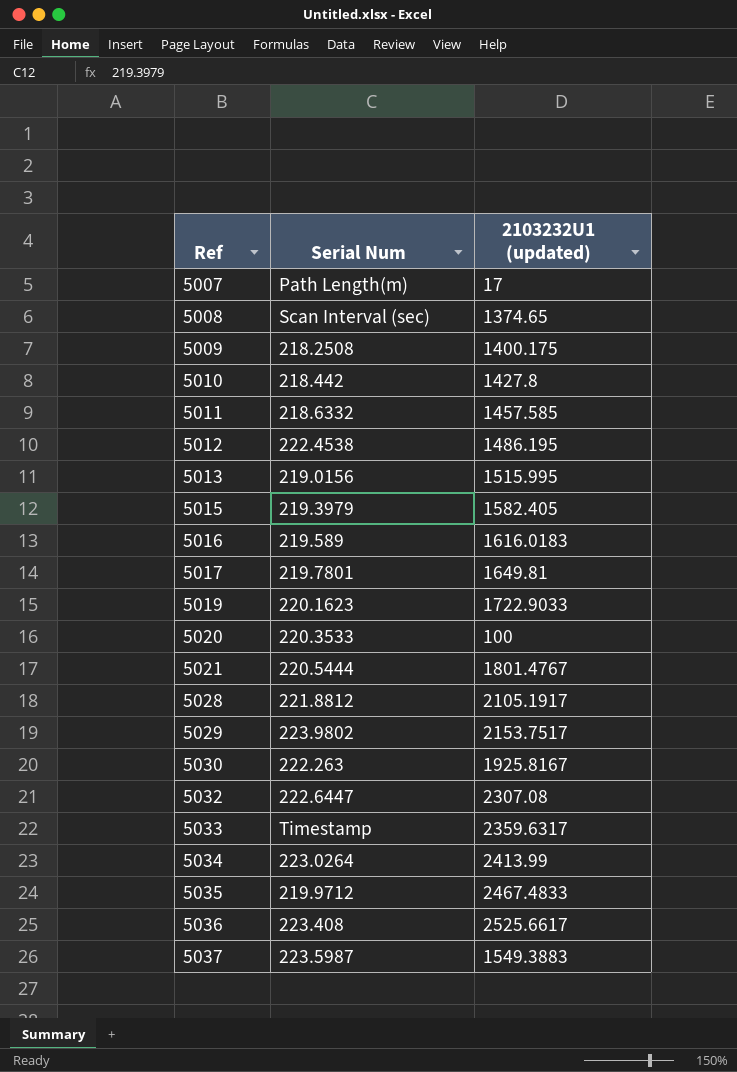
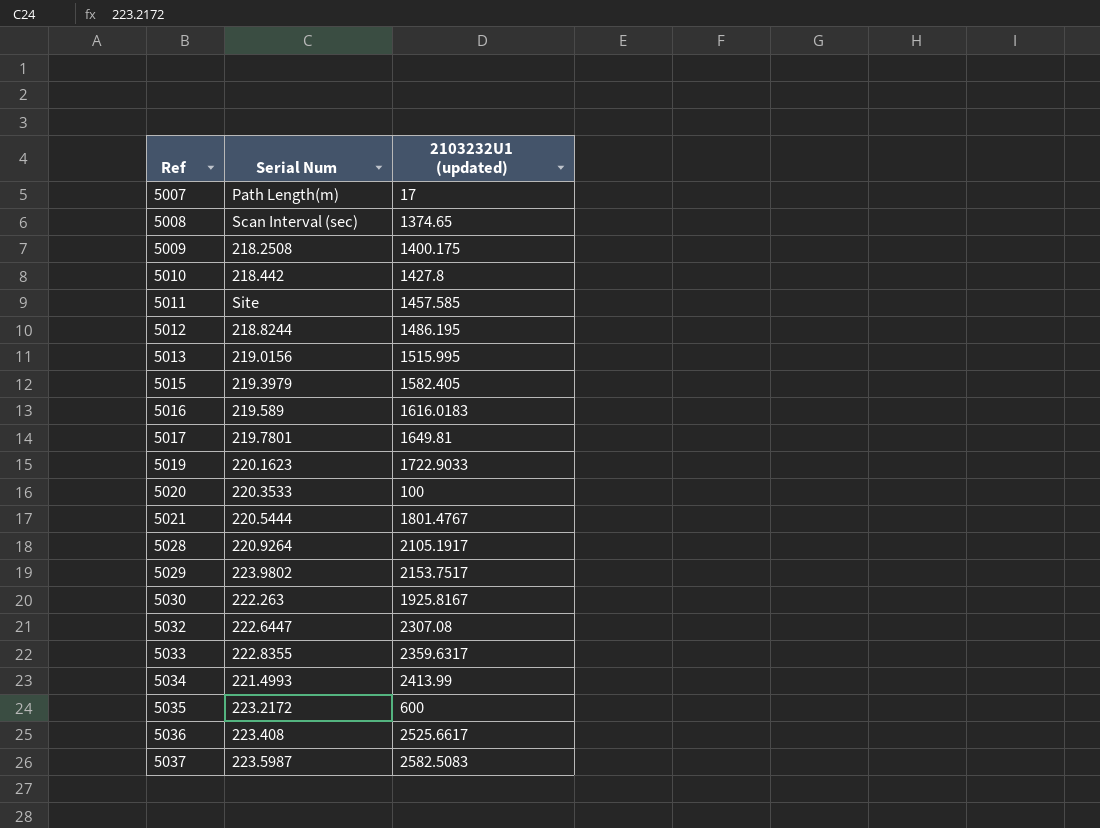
5011 | Serial Num: 218.6332 -> Site
5012 | Serial Num: 222.4538 -> 218.8244
5028 | Serial Num: 221.8812 -> 220.9264
5033 | Serial Num: Timestamp -> 222.8355
5034 | Serial Num: 223.0264 -> 221.4993
5035 | Serial Num: 219.9712 -> 223.2172
5035 | 2103232U1 (updated): 2467.4833 -> 600
5037 | 2103232U1 (updated): 1549.3883 -> 2582.5083

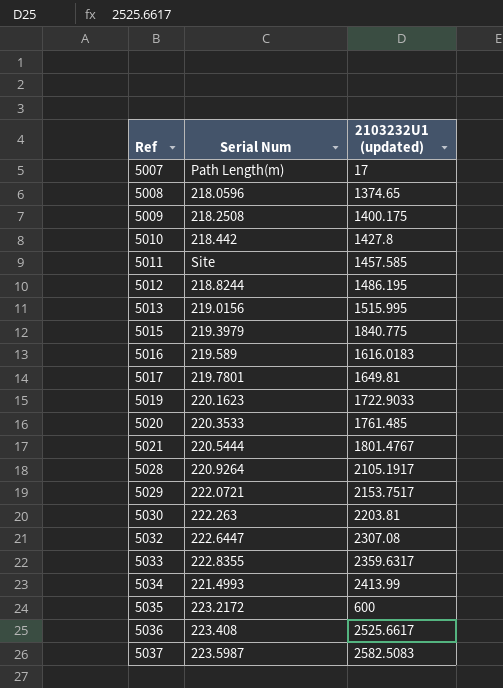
5008 | Serial Num: Scan Interval (sec) -> 218.0596
5015 | 2103232U1 (updated): 1582.405 -> 1840.775
5020 | 2103232U1 (updated): 100 -> 1761.485
5029 | Serial Num: 223.9802 -> 222.0721
5030 | 2103232U1 (updated): 1925.8167 -> 2203.81

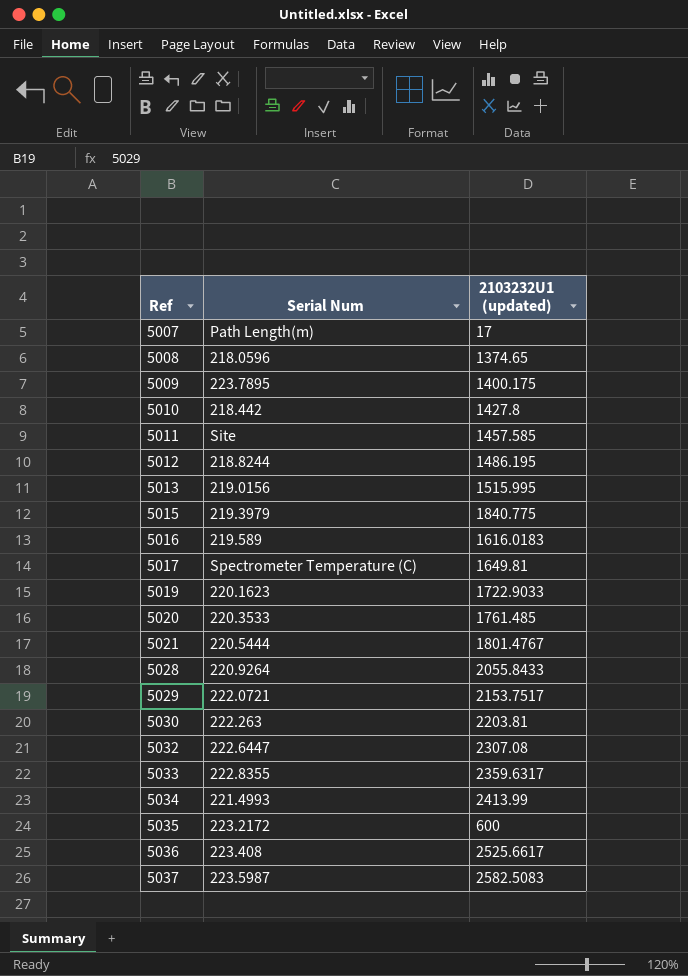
5009 | Serial Num: 218.2508 -> 223.7895
5017 | Serial Num: 219.7801 -> Spectrometer Temperature (C)
5028 | 2103232U1 (updated): 2105.1917 -> 2055.8433

